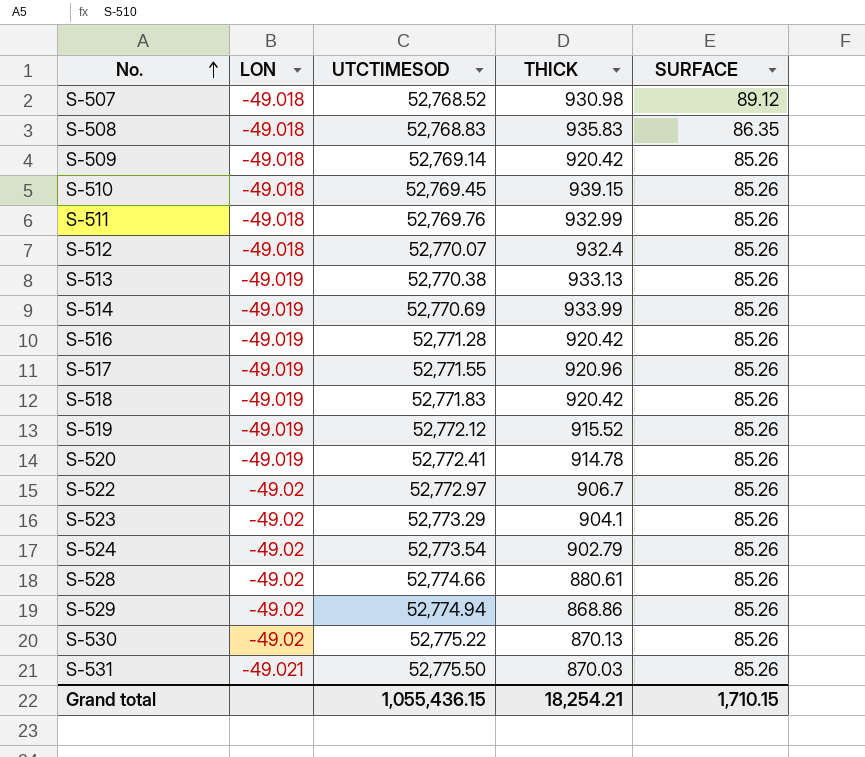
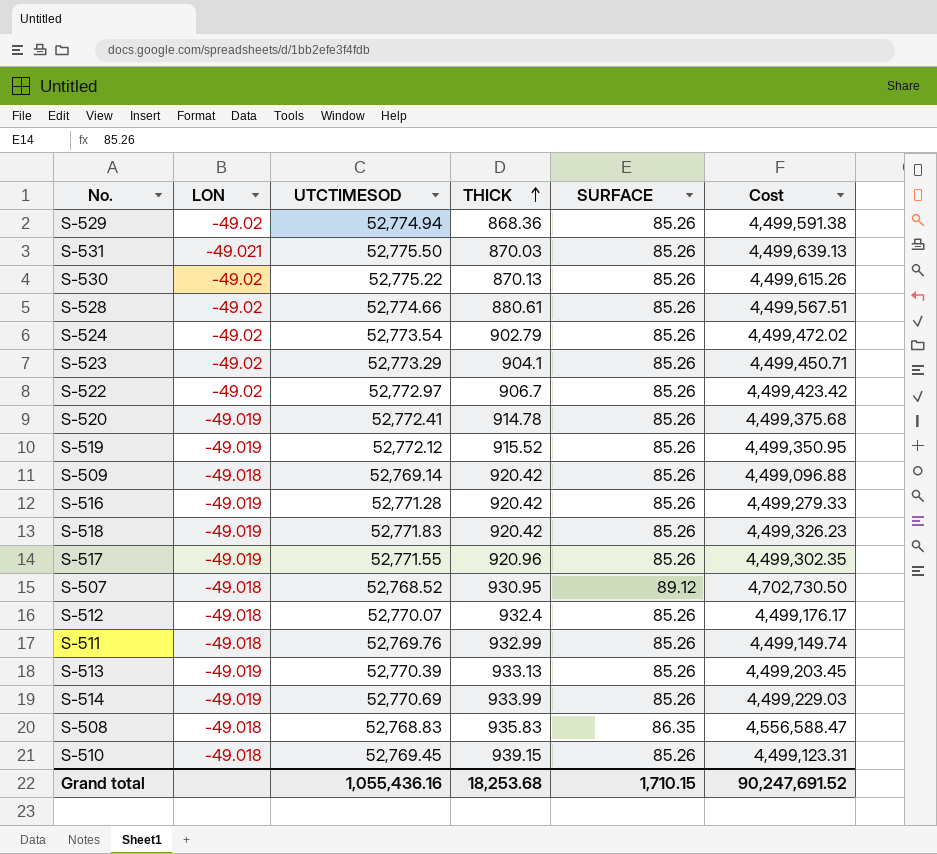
row order: No. ascending -> THICK ascending
column Cost | formula: none -> [UTCTIMESOD] * [SURFACE]
S-529 | THICK: 868.86 -> 868.36
S-507 | THICK: 930.98 -> 930.95
S-513 | UTCTIMESOD: 52,770.38 -> 52,770.39
Grand total | UTCTIMESOD: 1,055,436.15 -> 1,055,436.16
Grand total | THICK: 18,254.21 -> 18,253.68

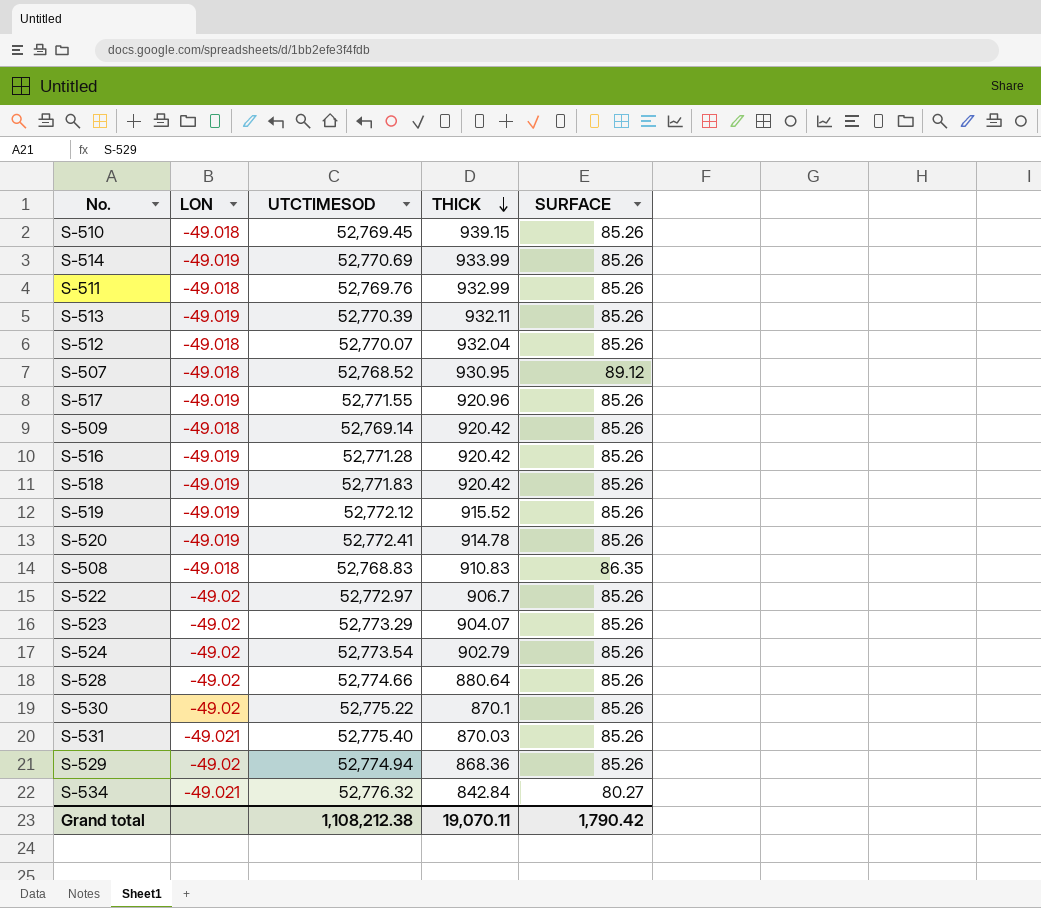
row order: THICK ascending -> THICK descending
column Cost | formula: [UTCTIMESOD] * [SURFACE] -> none
S-513 | THICK: 933.13 -> 932.11
S-512 | THICK: 932.4 -> 932.04
S-508 | THICK: 935.83 -> 910.83
S-523 | THICK: 904.1 -> 904.07
S-528 | THICK: 880.61 -> 880.64
S-530 | THICK: 870.13 -> 870.1
S-531 | UTCTIMESOD: 52,775.50 -> 52,775.40
row S-534: none -> -49.021 | 52,776.32 | 842.84 | 80.27
Grand total | UTCTIMESOD: 1,055,436.16 -> 1,108,212.38
Grand total | THICK: 18,253.68 -> 19,070.11
Grand total | SURFACE: 1,710.15 -> 1,790.42

